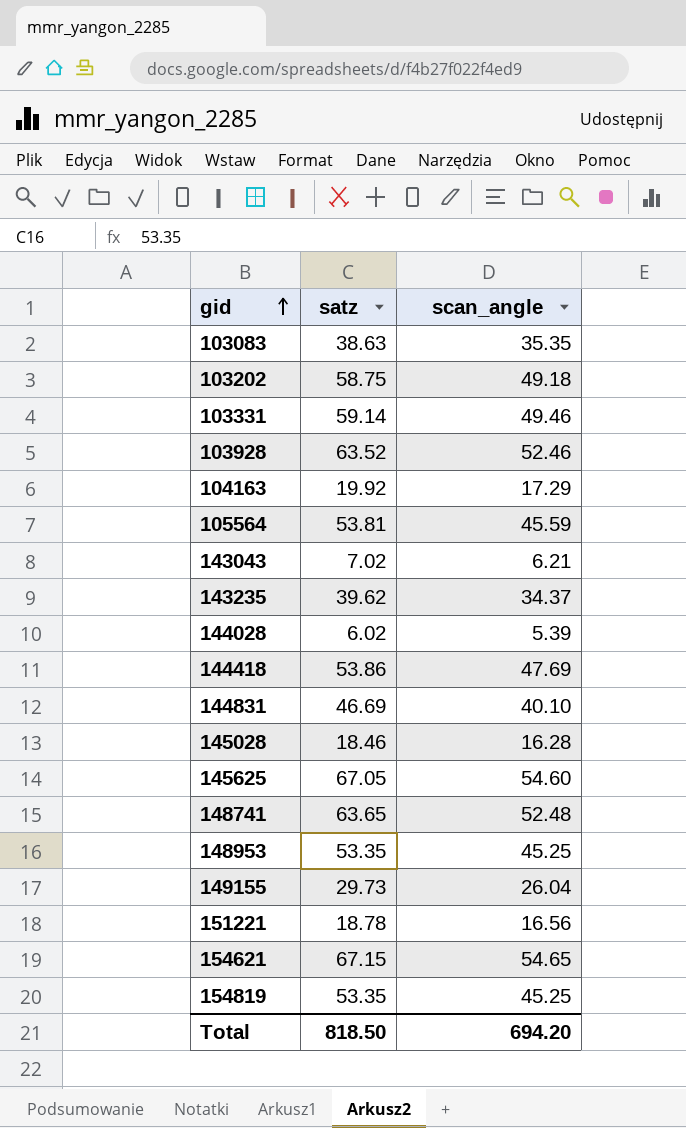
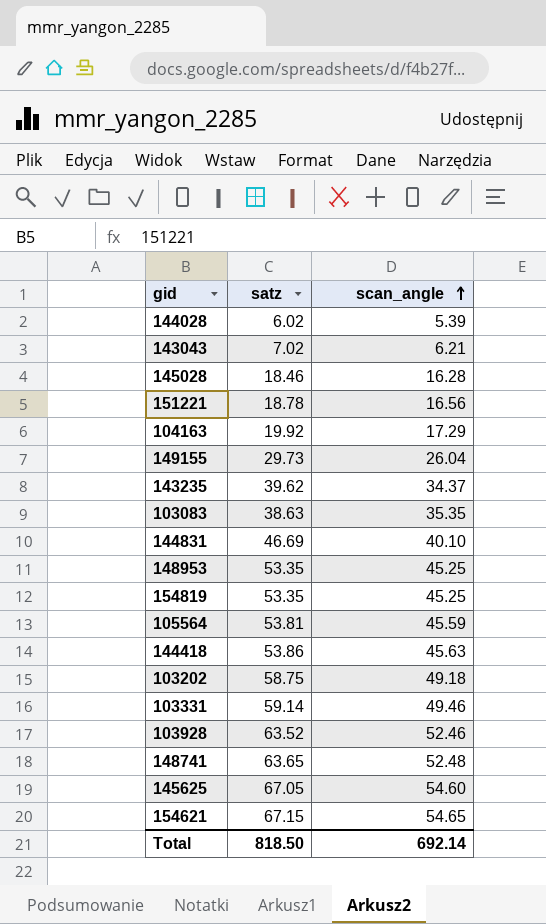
row order: gid ascending -> scan_angle ascending
144418 | scan_angle: 47.69 -> 45.63
Total | scan_angle: 694.20 -> 692.14

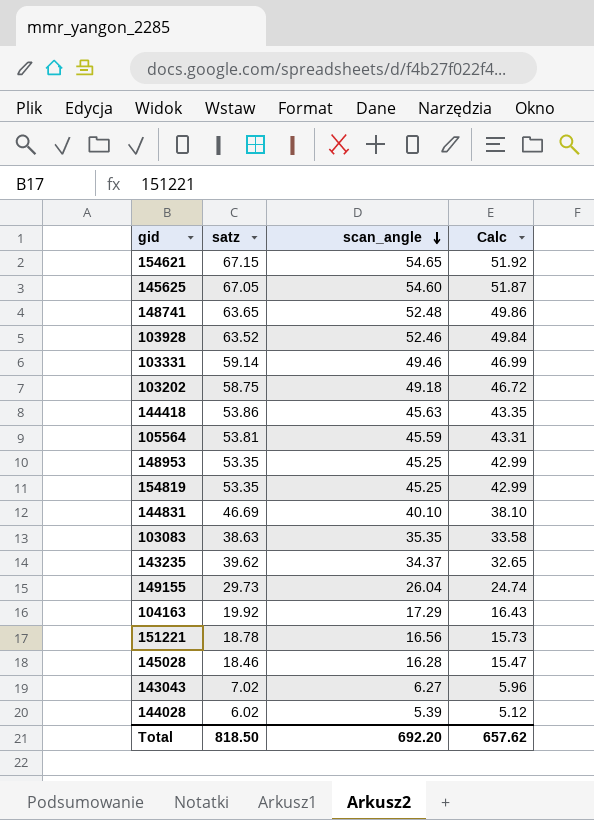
row order: scan_angle ascending -> scan_angle descending
column Calc | formula: none -> [scan_angle] * 0.95
143043 | scan_angle: 6.21 -> 6.27
Total | scan_angle: 692.14 -> 692.20

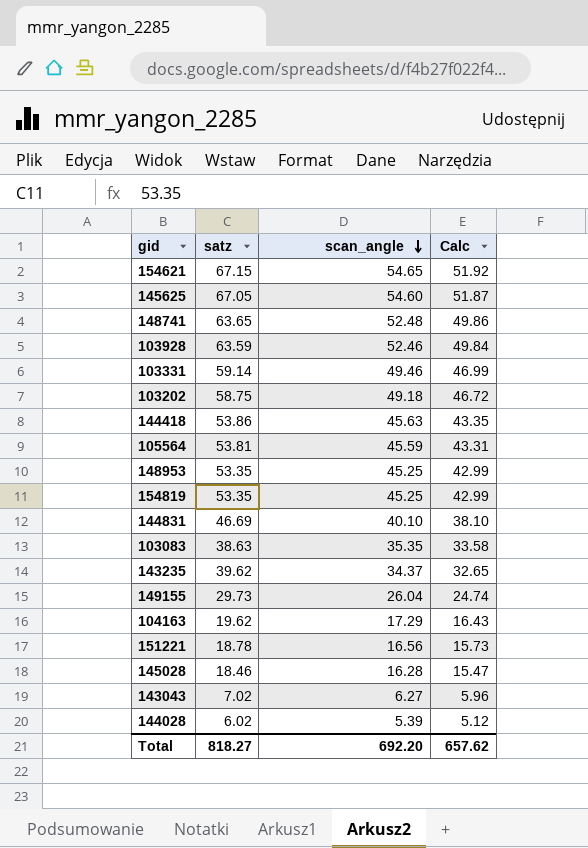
103928 | satz: 63.52 -> 63.59
104163 | satz: 19.92 -> 19.62
Total | satz: 818.50 -> 818.27

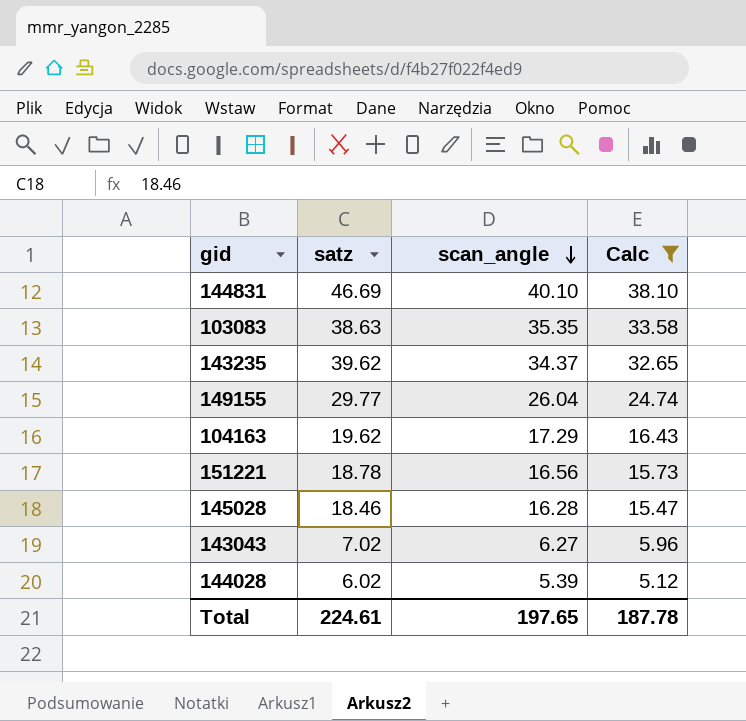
filter: none -> Calc <= 38.10
149155 | satz: 29.73 -> 29.77
Total | satz: 818.27 -> 224.61
Total | scan_angle: 692.20 -> 197.65
Total | Calc: 657.62 -> 187.78

